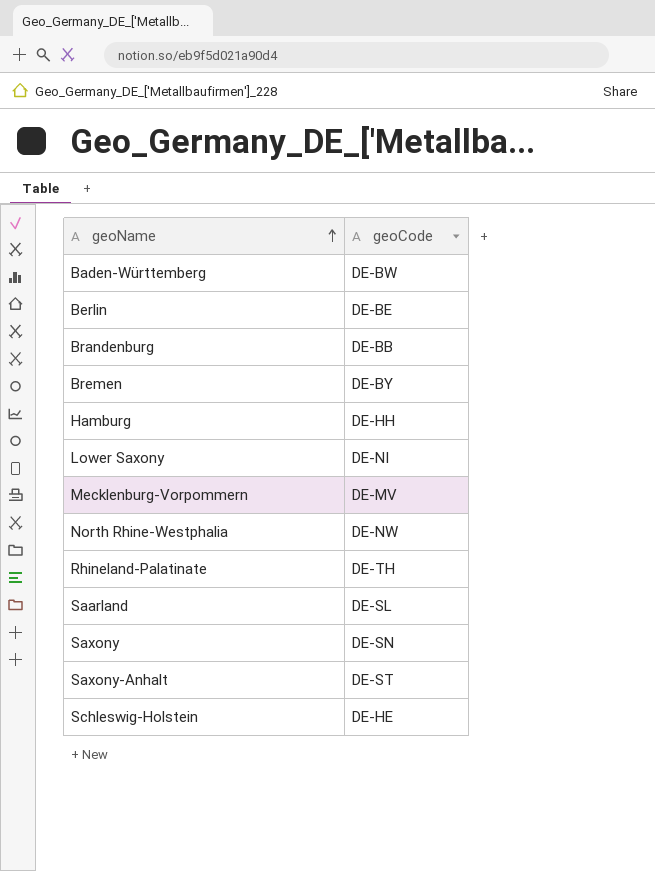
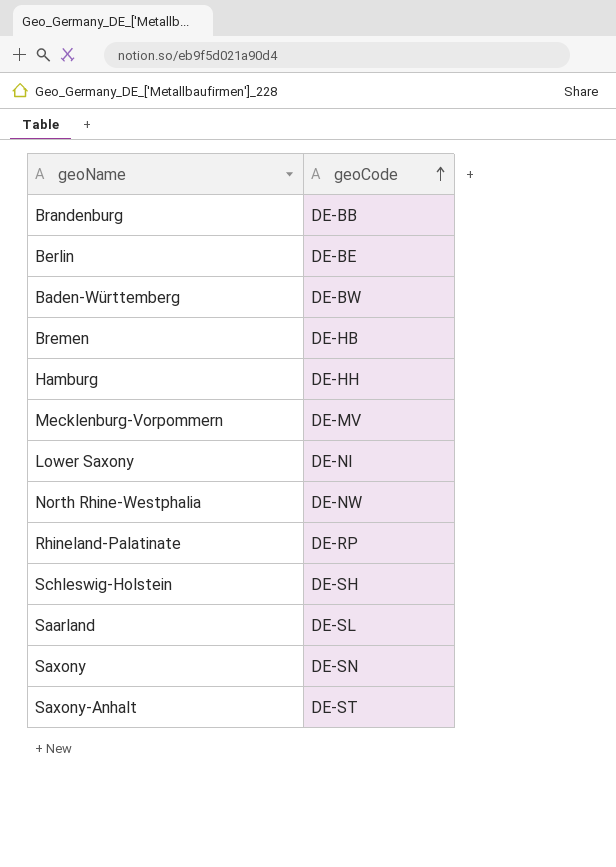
row order: geoName ascending -> geoCode ascending
Bremen | geoCode: DE-BY -> DE-HB
Rhineland-Palatinate | geoCode: DE-TH -> DE-RP
Schleswig-Holstein | geoCode: DE-HE -> DE-SH

